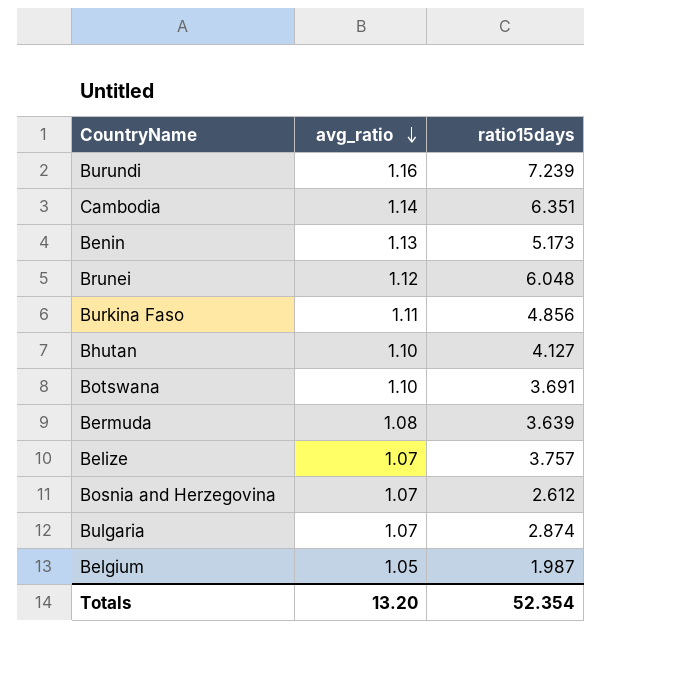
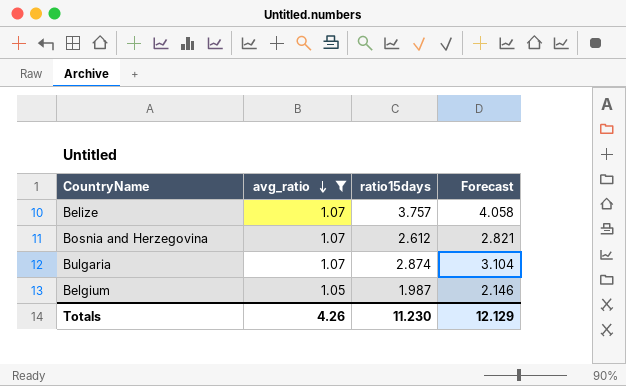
filter: none -> avg_ratio <= 1.07
column Forecast | formula: none -> [ratio15days] * 1.08
Totals | avg_ratio: 13.20 -> 4.26
Totals | ratio15days: 52.354 -> 11.230

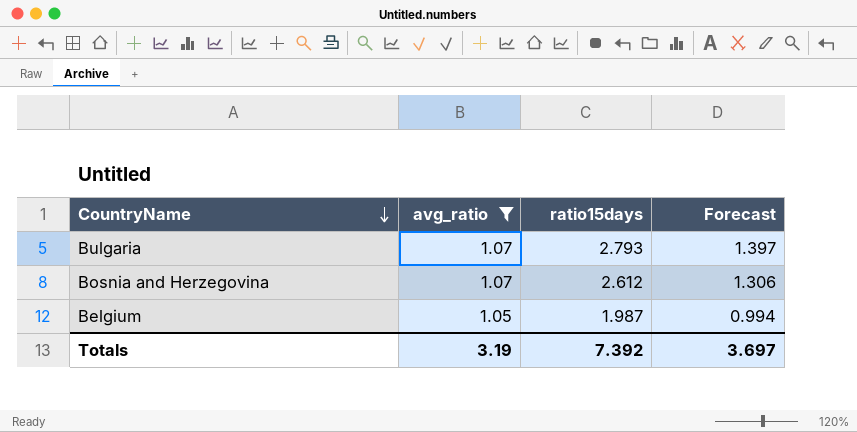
row order: avg_ratio descending -> CountryName descending
column Forecast | formula: [ratio15days] * 1.08 -> [ratio15days] * 0.5
row Belize: 1.07 | 3.757 | 4.058 -> none
Bulgaria | ratio15days: 2.874 -> 2.793
Totals | avg_ratio: 4.26 -> 3.19
Totals | ratio15days: 11.230 -> 7.392
Totals | Forecast: 12.129 -> 3.697

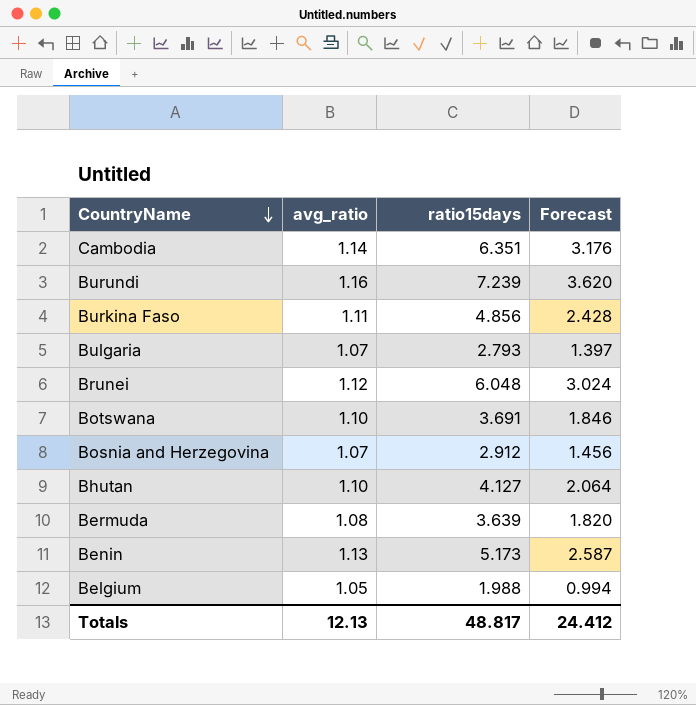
filter: avg_ratio <= 1.07 -> none
Bosnia and Herzegovina | ratio15days: 2.612 -> 2.912
Bosnia and Herzegovina | Forecast: 1.306 -> 1.456
Belgium | ratio15days: 1.987 -> 1.988
Totals | avg_ratio: 3.19 -> 12.13
Totals | ratio15days: 7.392 -> 48.817
Totals | Forecast: 3.697 -> 24.412

